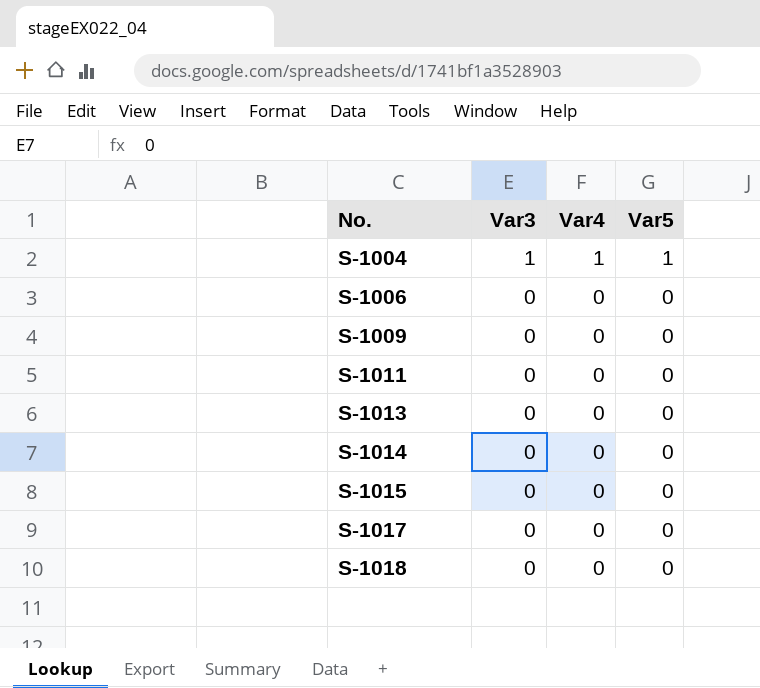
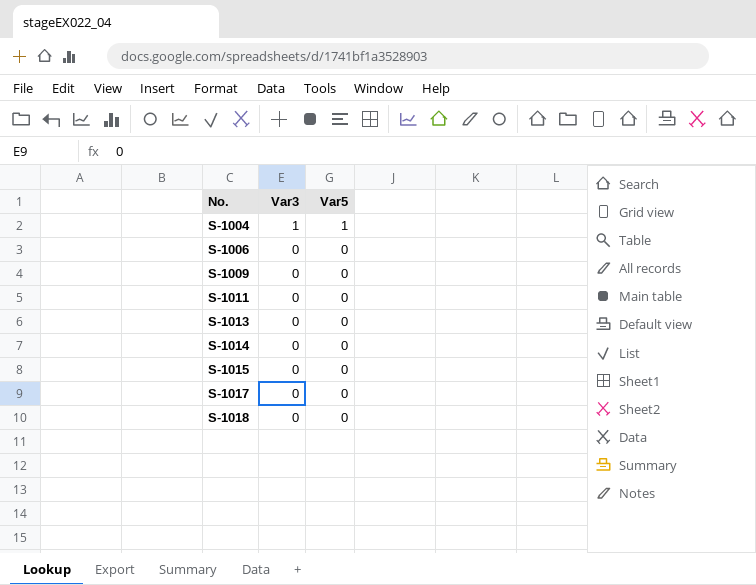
column Var4 | position: 3 -> none

